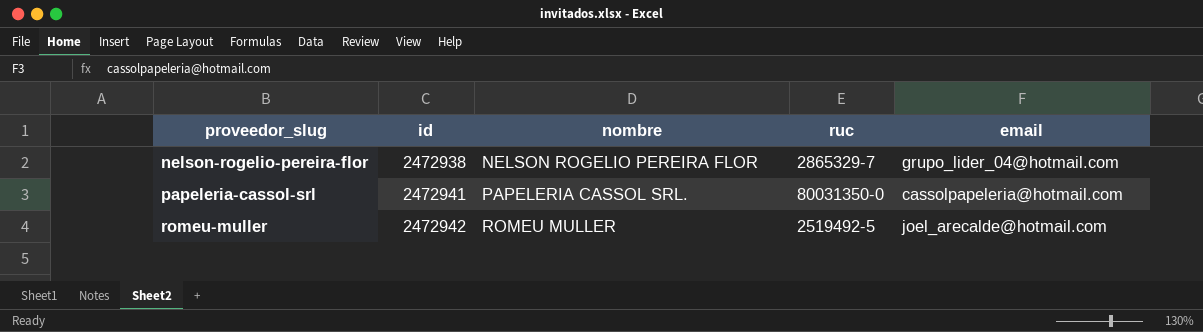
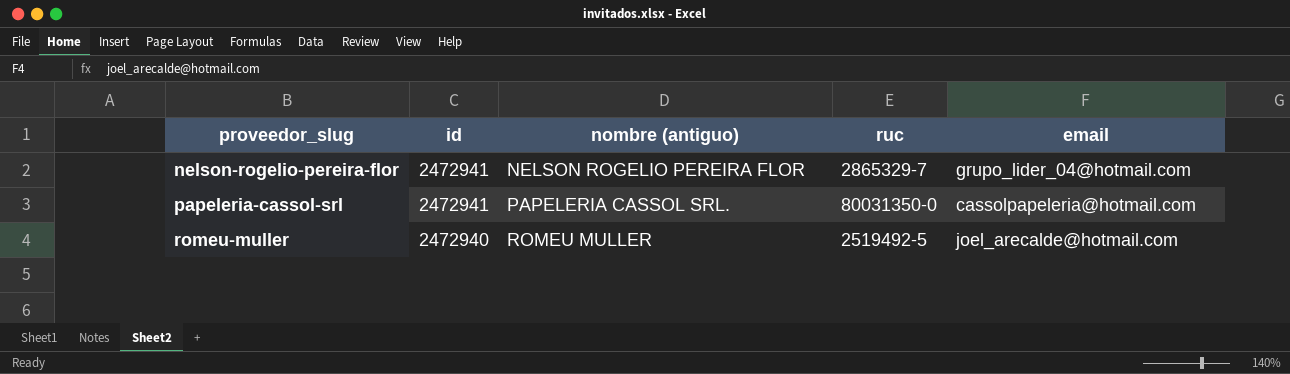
column name: nombre -> nombre (antiguo)
nelson-rogelio-pereira-flor | id: 2472938 -> 2472941
romeu-muller | id: 2472942 -> 2472940

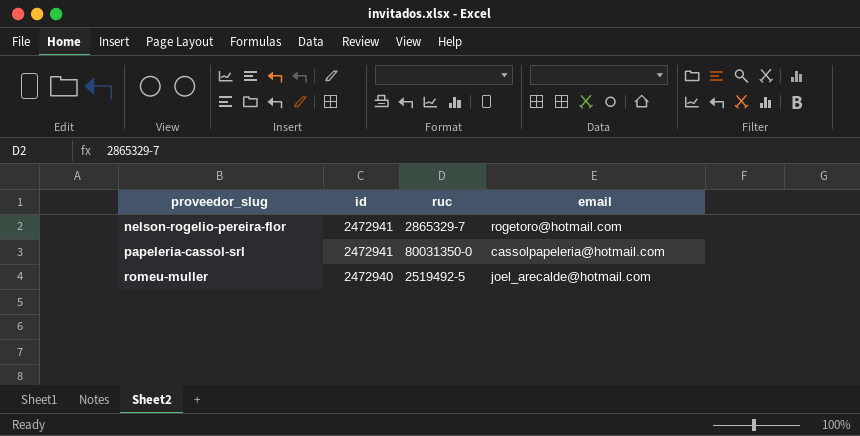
column nombre (antiguo) | position: 3 -> none
nelson-rogelio-pereira-flor | email: grupo_lider_04@hotmail.com -> rogetoro@hotmail.com

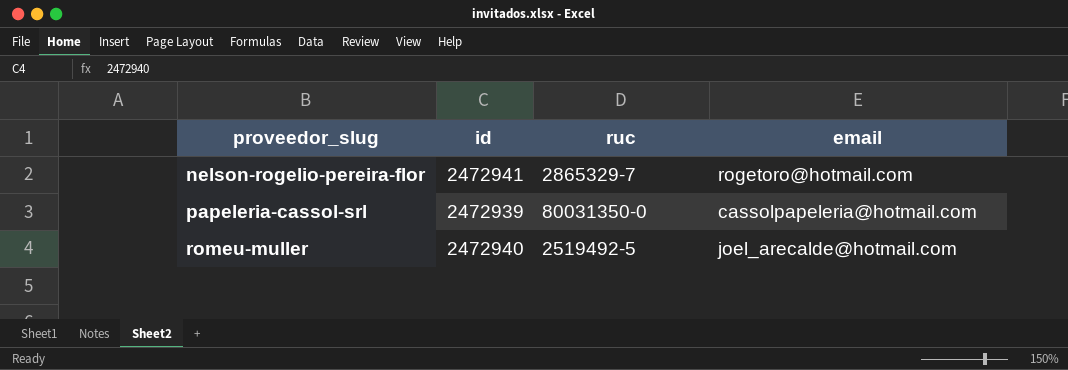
papeleria-cassol-srl | id: 2472941 -> 2472939

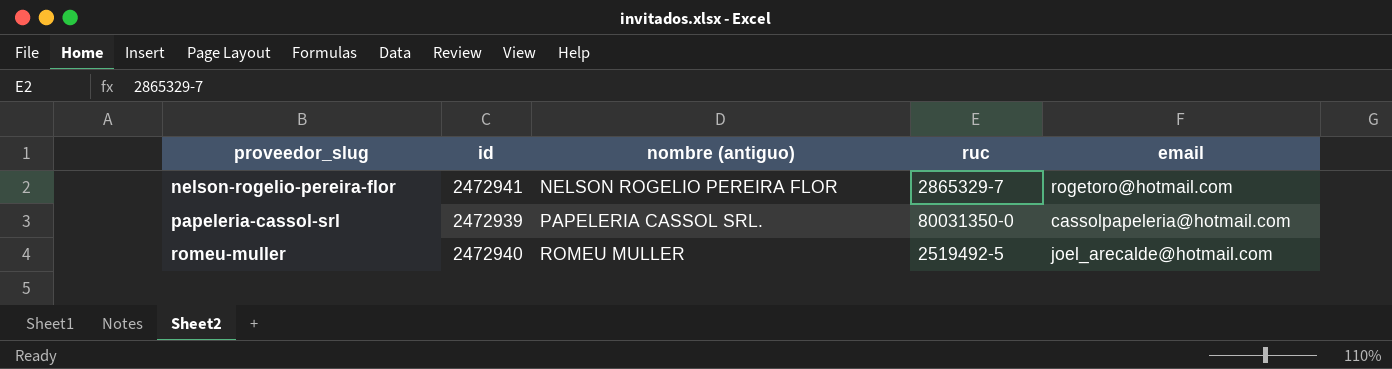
column nombre (antiguo) | position: none -> 3

